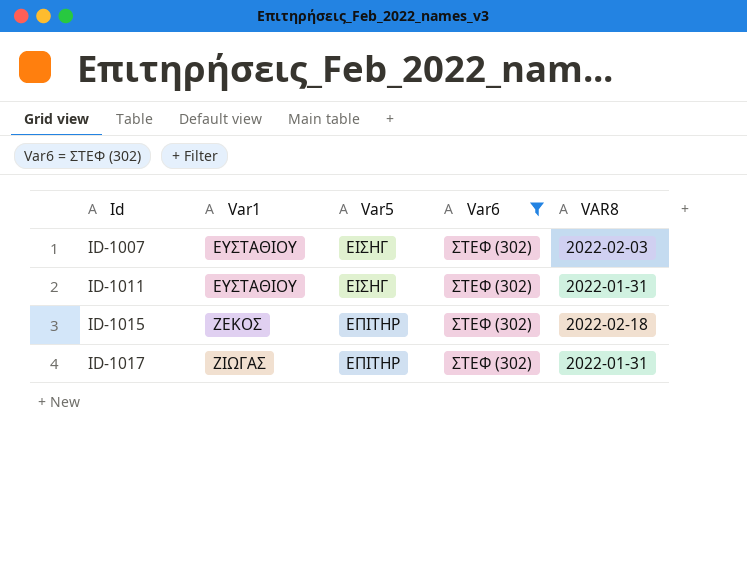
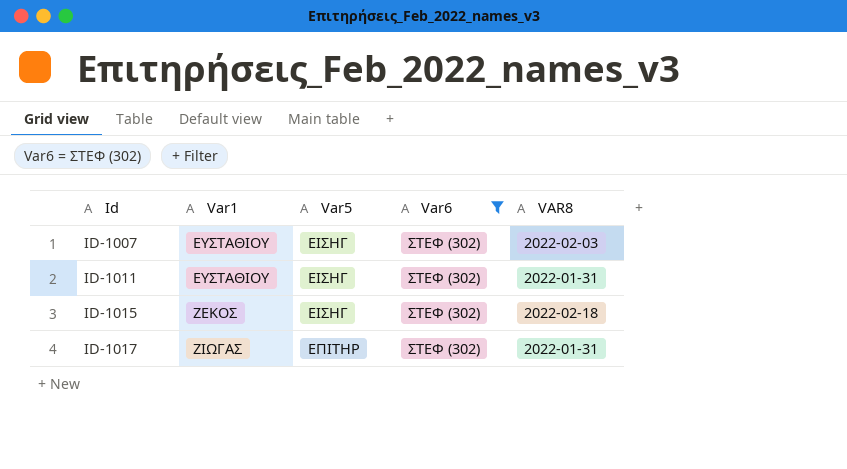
ID-1015 | Var5: ΕΠΙΤΗΡ -> ΕΙΣΗΓ

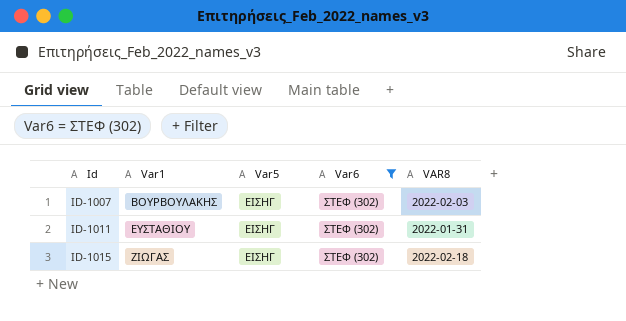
row ID-1017: ΖΙΩΓΑΣ | ΕΠΙΤΗΡ | ΣΤΕΦ (302) | 2022-01-31 -> none
ID-1007 | Var1: ΕΥΣΤΑΘΙΟΥ -> ΒΟΥΡΒΟΥΛΑΚΗΣ
ID-1015 | Var1: ΖΕΚΟΣ -> ΖΙΩΓΑΣ

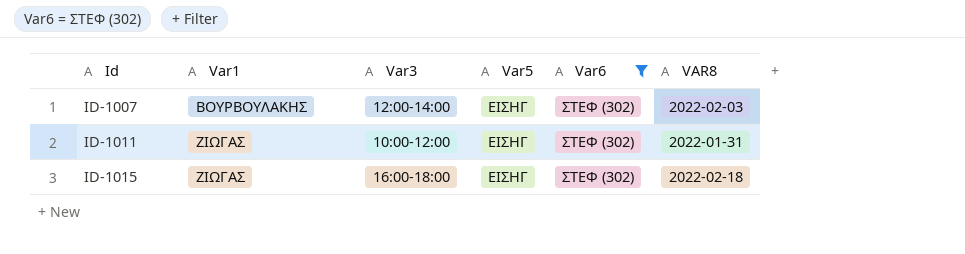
column Var3 | position: none -> 3
ID-1011 | Var1: ΕΥΣΤΑΘΙΟΥ -> ΖΙΩΓΑΣ

